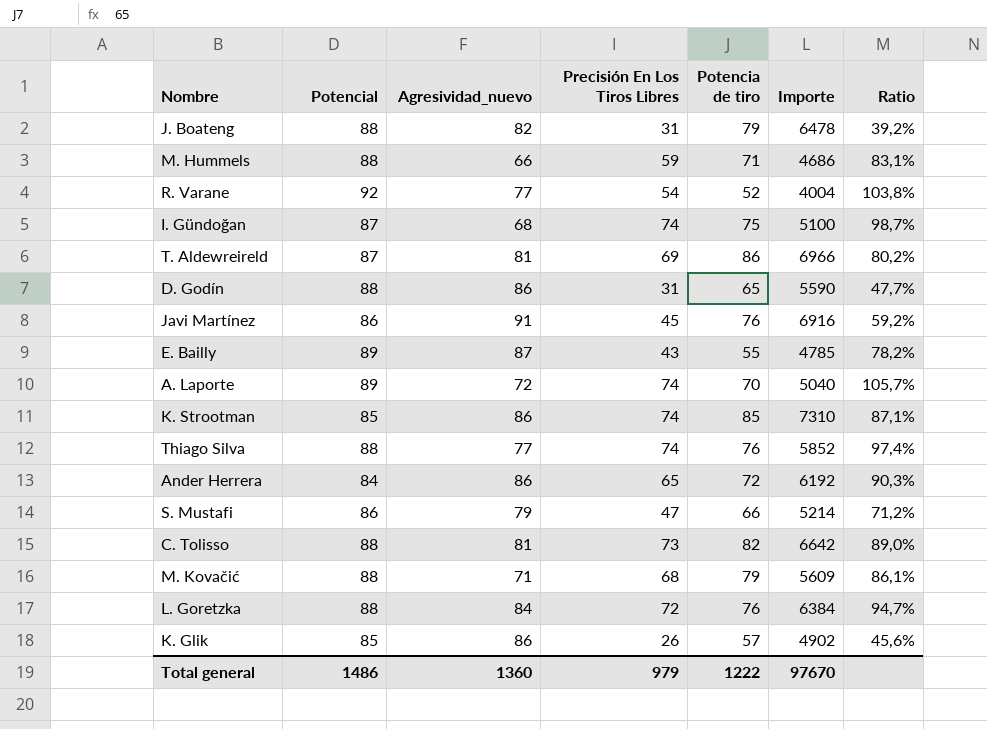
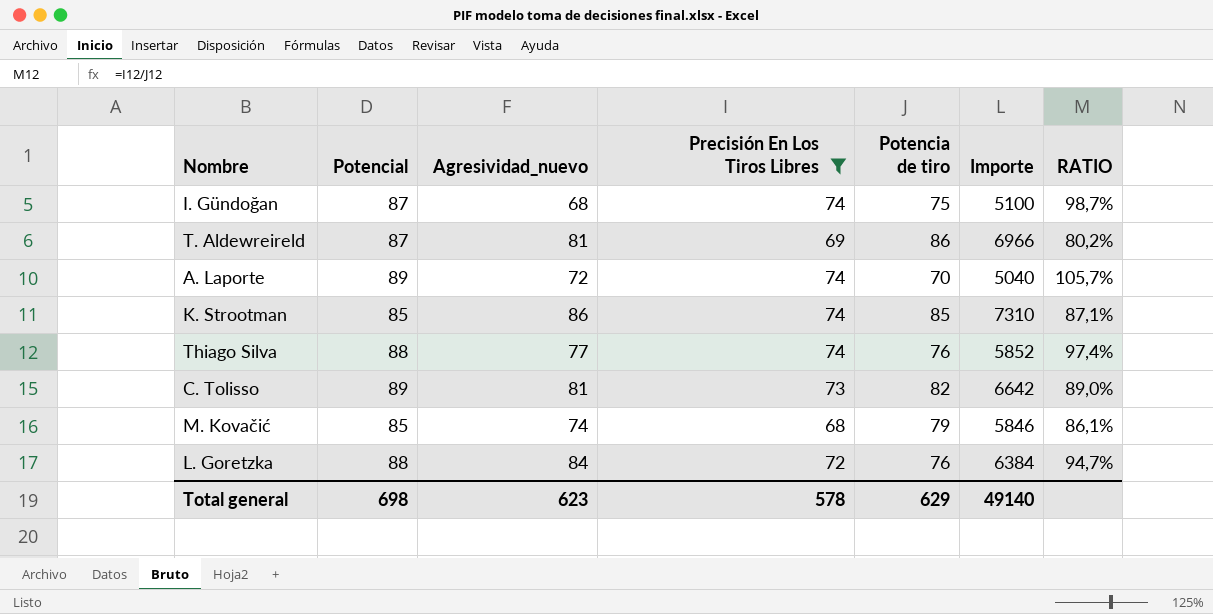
filter: none -> Precisión En Los Tiros Libres >= 68
column name: Ratio -> RATIO
C. Tolisso | Potencial: 88 -> 89
M. Kovačić | Potencial: 88 -> 85
M. Kovačić | Agresividad_nuevo: 71 -> 74
M. Kovačić | Importe: 5609 -> 5846
Total general | Potencial: 1486 -> 698
Total general | Agresividad_nuevo: 1360 -> 623
Total general | Precisión En Los Tiros Libres: 979 -> 578
Total general | Potencia de tiro: 1222 -> 629
Total general | Importe: 97670 -> 49140

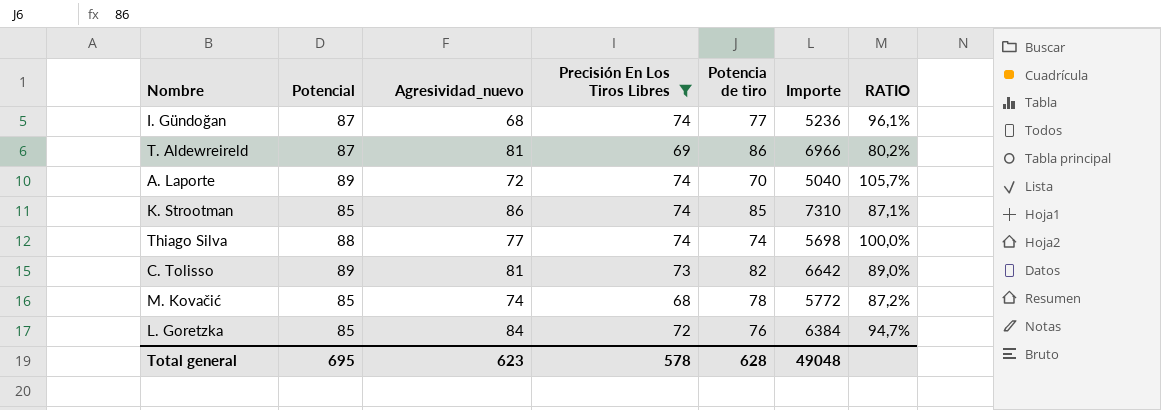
I. Gündoğan | Potencia de tiro: 75 -> 77
I. Gündoğan | Importe: 5100 -> 5236
I. Gündoğan | RATIO: 98,7% -> 96,1%
Thiago Silva | Potencia de tiro: 76 -> 74
Thiago Silva | Importe: 5852 -> 5698
Thiago Silva | RATIO: 97,4% -> 100,0%
M. Kovačić | Potencia de tiro: 79 -> 78
M. Kovačić | Importe: 5846 -> 5772
M. Kovačić | RATIO: 86,1% -> 87,2%
L. Goretzka | Potencial: 88 -> 85
Total general | Potencial: 698 -> 695
Total general | Potencia de tiro: 629 -> 628
Total general | Importe: 49140 -> 49048

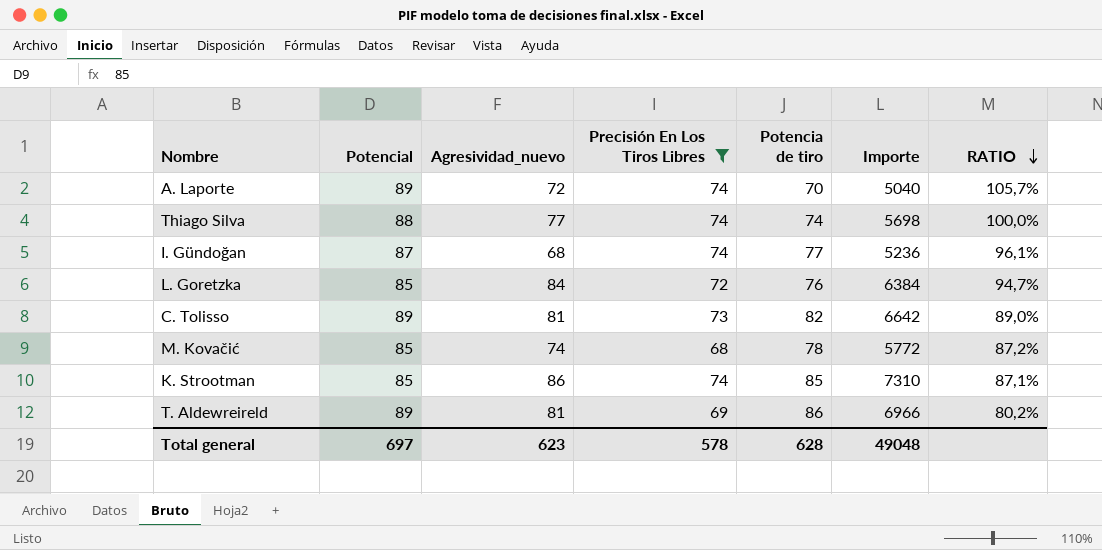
row order: none -> RATIO descending
T. Aldewreireld | Potencial: 87 -> 89
Total general | Potencial: 695 -> 697

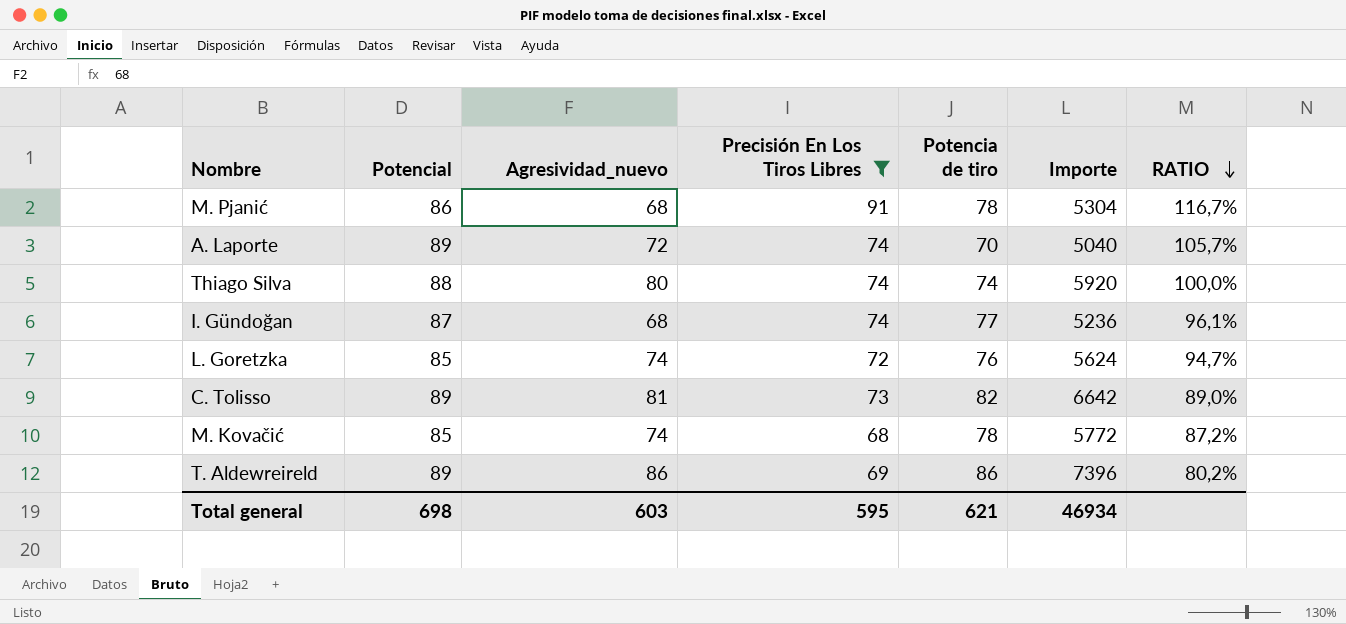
row K. Strootman: 85 | 86 | 74 | 85 | 7310 | 87,1% -> none
row M. Pjanić: none -> 86 | 68 | 91 | 78 | 5304 | 116,7%
Thiago Silva | Agresividad_nuevo: 77 -> 80
Thiago Silva | Importe: 5698 -> 5920
L. Goretzka | Agresividad_nuevo: 84 -> 74
L. Goretzka | Importe: 6384 -> 5624
T. Aldewreireld | Agresividad_nuevo: 81 -> 86
T. Aldewreireld | Importe: 6966 -> 7396
Total general | Potencial: 697 -> 698
Total general | Agresividad_nuevo: 623 -> 603
Total general | Precisión En Los Tiros Libres: 578 -> 595
Total general | Potencia de tiro: 628 -> 621
Total general | Importe: 49048 -> 46934

